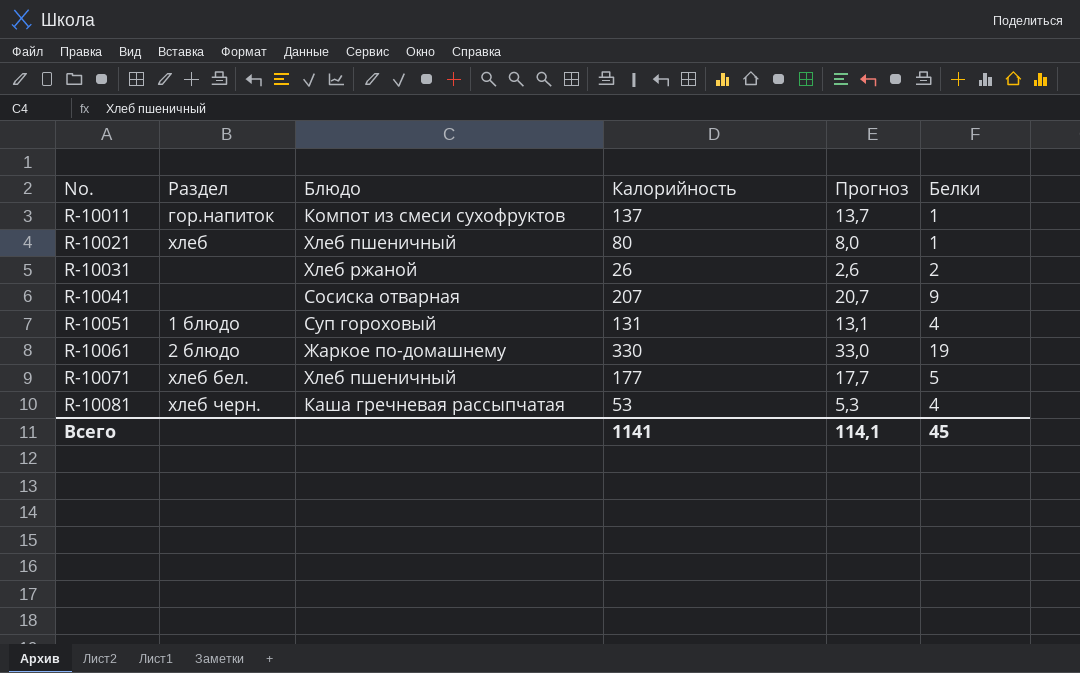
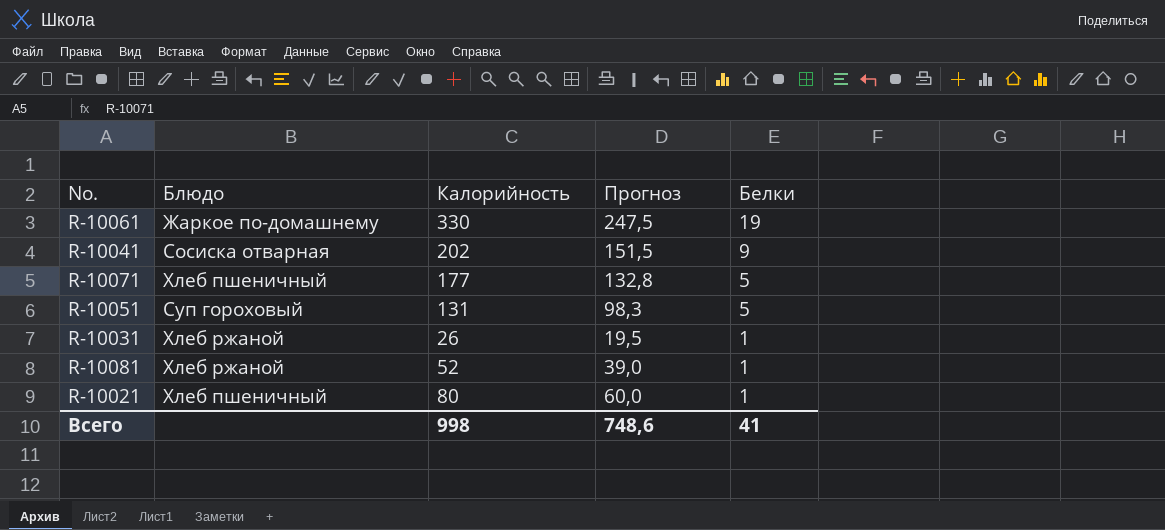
row order: No. ascending -> Белки descending
column Раздел | position: 2 -> none
column Прогноз | formula: [Калорийность] * 0,1 -> [Калорийность] * 0,75
row R-10011: гор.напиток | Компот из смеси сухофруктов | 137 | 13,7 | 1 -> none
R-10041 | Калорийность: 207 -> 202
R-10051 | Белки: 4 -> 5
R-10031 | Белки: 2 -> 1
R-10081 | Блюдо: Каша гречневая рассыпчатая -> Хлеб ржаной
R-10081 | Калорийность: 53 -> 52
R-10081 | Белки: 4 -> 1
Всего | Калорийность: 1141 -> 998
Всего | Прогноз: 114,1 -> 748,6
Всего | Белки: 45 -> 41

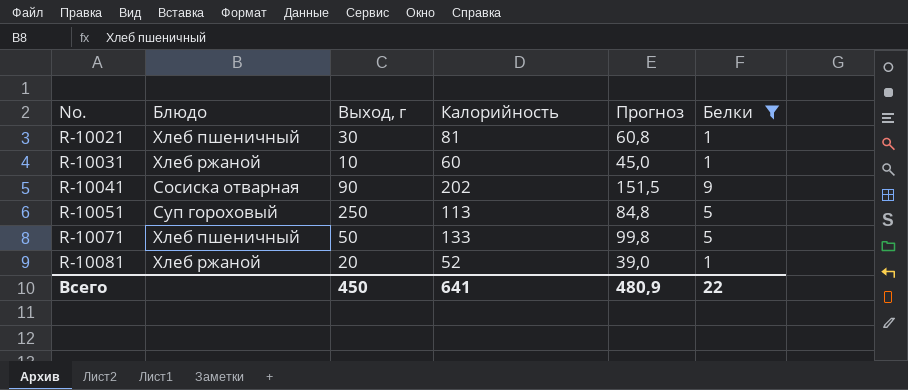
filter: none -> Белки != 19
row order: Белки descending -> No. ascending
column Выход, г | position: none -> 3
R-10021 | Калорийность: 80 -> 81
R-10021 | Прогноз: 60,0 -> 60,8
R-10031 | Калорийность: 26 -> 60
R-10031 | Прогноз: 19,5 -> 45,0
R-10051 | Калорийность: 131 -> 113
R-10051 | Прогноз: 98,3 -> 84,8
R-10071 | Калорийность: 177 -> 133
R-10071 | Прогноз: 132,8 -> 99,8
Всего | Калорийность: 998 -> 641
Всего | Прогноз: 748,6 -> 480,9
Всего | Белки: 41 -> 22

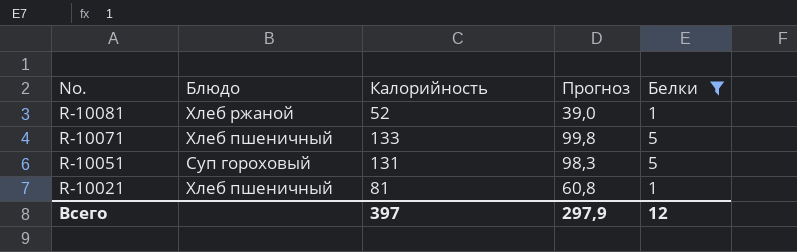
row order: No. ascending -> No. descending
column Выход, г | position: 3 -> none
row R-10031: Хлеб ржаной | 10 | 60 | 45,0 | 1 -> none
row R-10041: Сосиска отварная | 90 | 202 | 151,5 | 9 -> none
R-10051 | Калорийность: 113 -> 131
R-10051 | Прогноз: 84,8 -> 98,3
Всего | Калорийность: 641 -> 397
Всего | Прогноз: 480,9 -> 297,9
Всего | Белки: 22 -> 12

